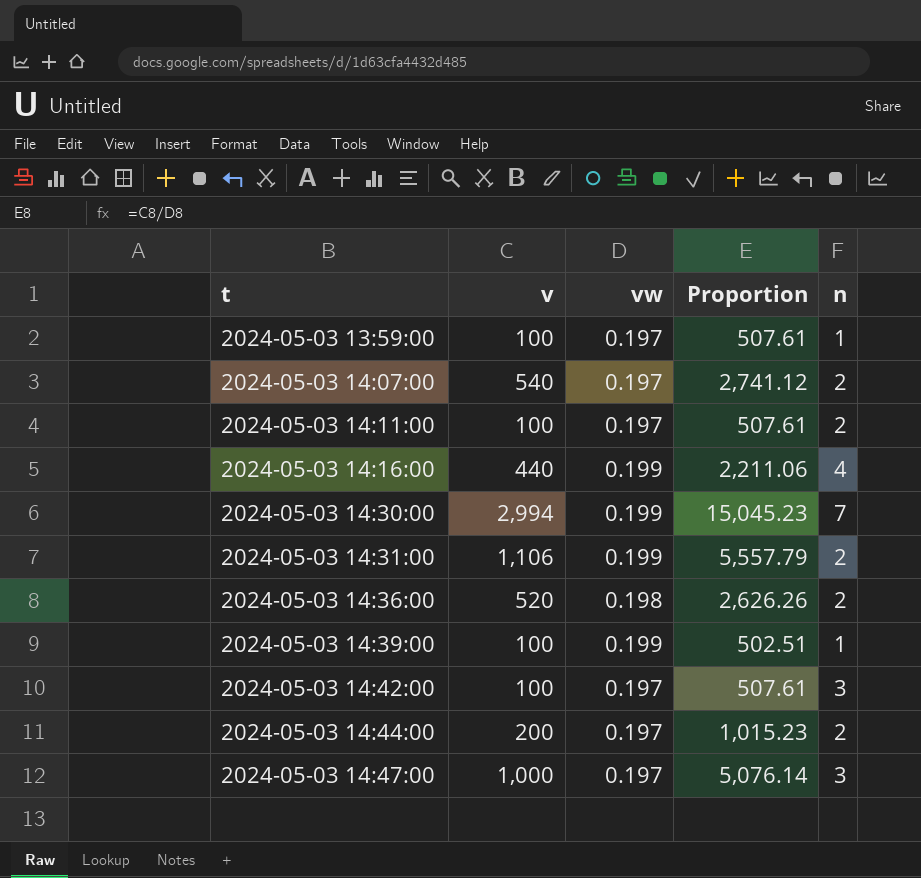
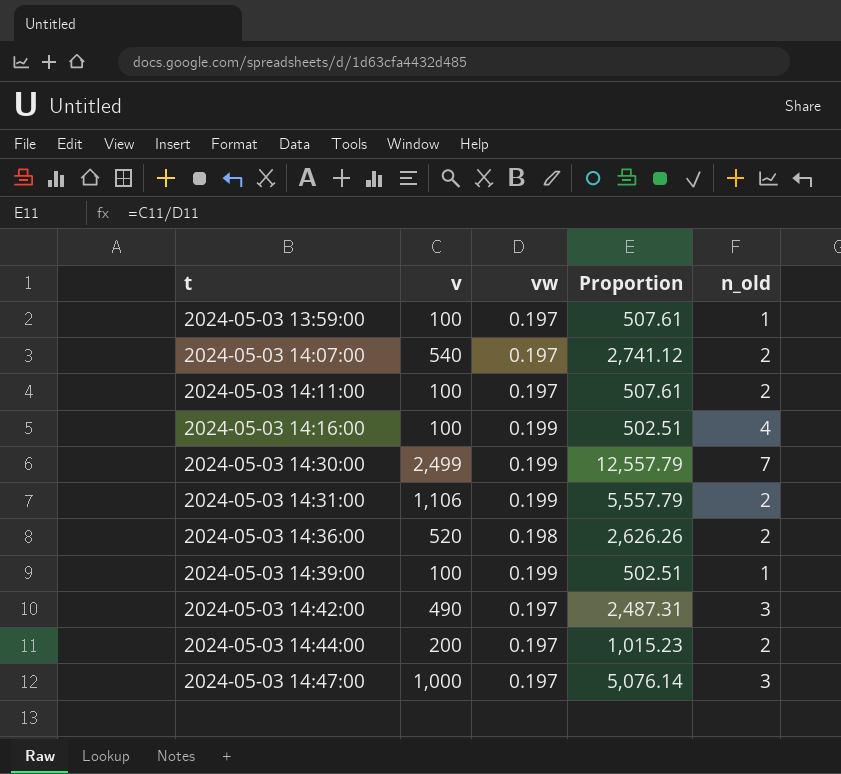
column name: n -> n_old
2024-05-03 14:16:00 | v: 440 -> 100
2024-05-03 14:16:00 | Proportion: 2,211.06 -> 502.51
2024-05-03 14:30:00 | v: 2,994 -> 2,499
2024-05-03 14:30:00 | Proportion: 15,045.23 -> 12,557.79
2024-05-03 14:42:00 | v: 100 -> 490
2024-05-03 14:42:00 | Proportion: 507.61 -> 2,487.31

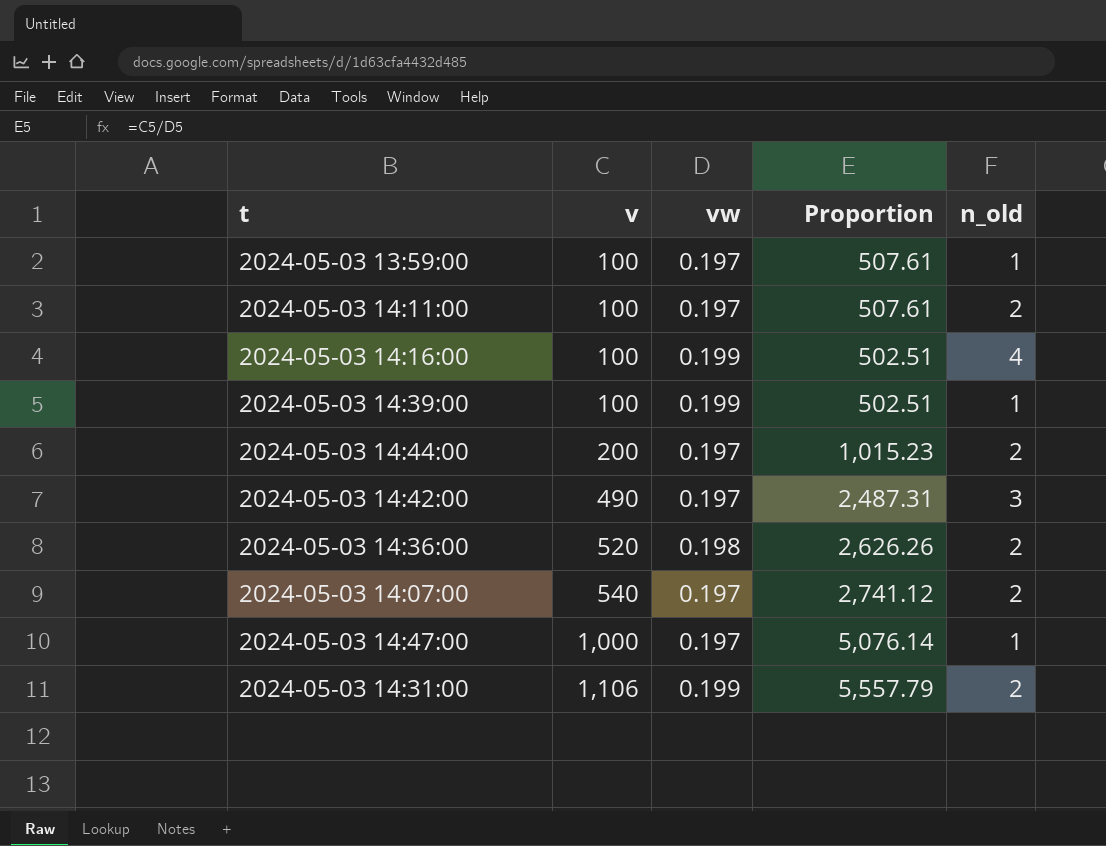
row order: t ascending -> v ascending
row 2024-05-03 14:30:00: 2,499 | 0.199 | 12,557.79 | 7 -> none
2024-05-03 14:47:00 | n_old: 3 -> 1

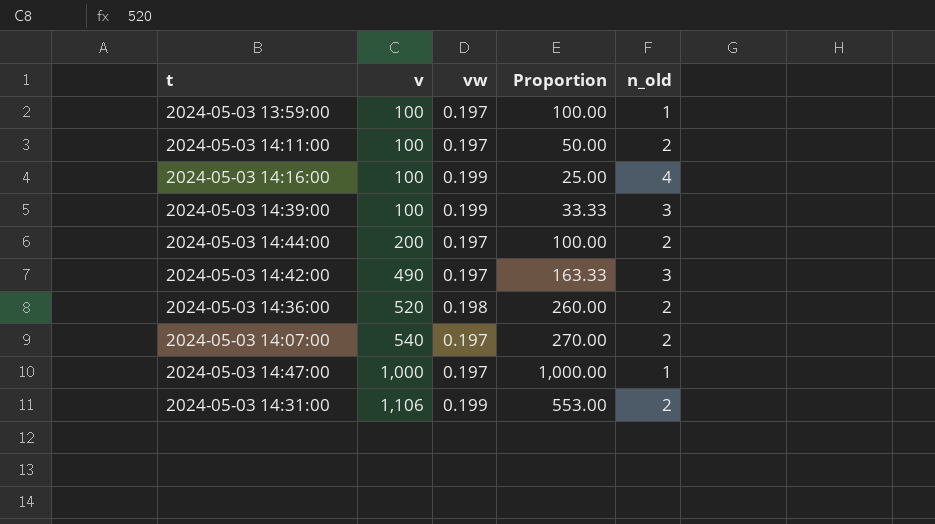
column Proportion | formula: [v] / [vw] -> [v] / [n_old]
2024-05-03 14:39:00 | n_old: 1 -> 3

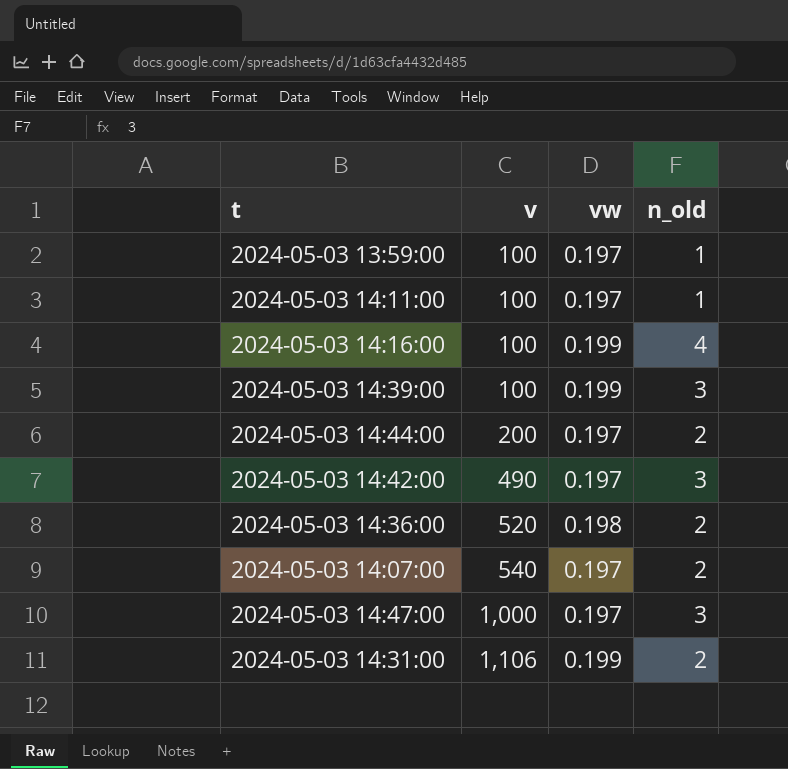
column Proportion | formula: [v] / [n_old] -> none
2024-05-03 14:11:00 | n_old: 2 -> 1
2024-05-03 14:47:00 | n_old: 1 -> 3

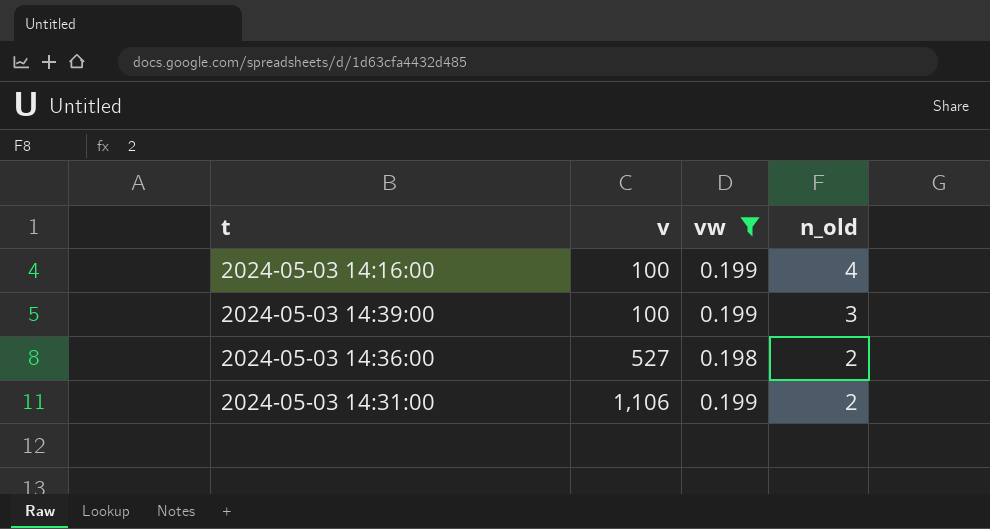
filter: none -> vw != 0.197
2024-05-03 14:36:00 | v: 520 -> 527

